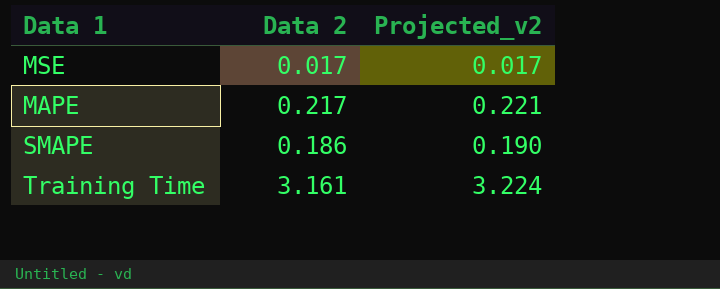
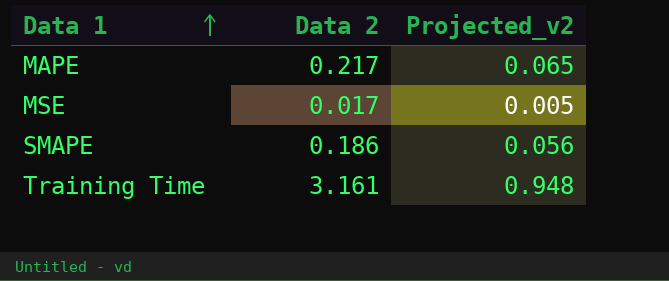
row order: none -> Data 1 ascending
column Projected_v2 | formula: [Data 2] * 1.02 -> [Data 2] * 0.3

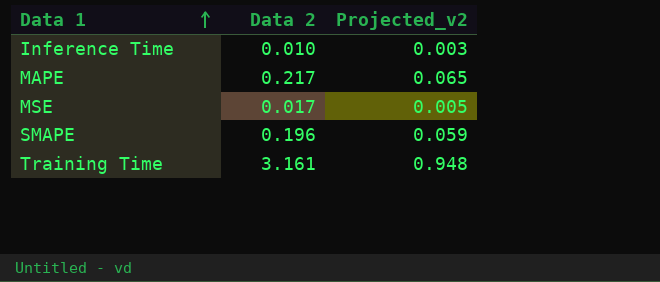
row Inference Time: none -> 0.010 | 0.003
SMAPE | Data 2: 0.186 -> 0.196
SMAPE | Projected_v2: 0.056 -> 0.059

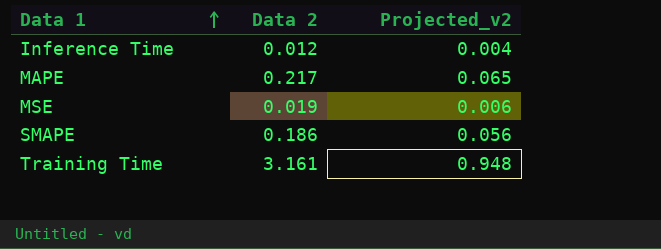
Inference Time | Data 2: 0.010 -> 0.012
Inference Time | Projected_v2: 0.003 -> 0.004
MSE | Data 2: 0.017 -> 0.019
MSE | Projected_v2: 0.005 -> 0.006
SMAPE | Data 2: 0.196 -> 0.186
SMAPE | Projected_v2: 0.059 -> 0.056

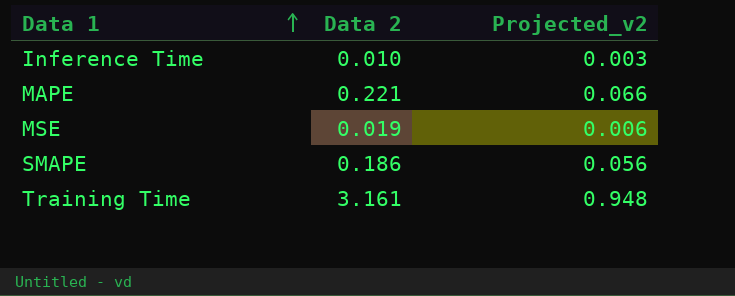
Inference Time | Data 2: 0.012 -> 0.010
Inference Time | Projected_v2: 0.004 -> 0.003
MAPE | Data 2: 0.217 -> 0.221
MAPE | Projected_v2: 0.065 -> 0.066

